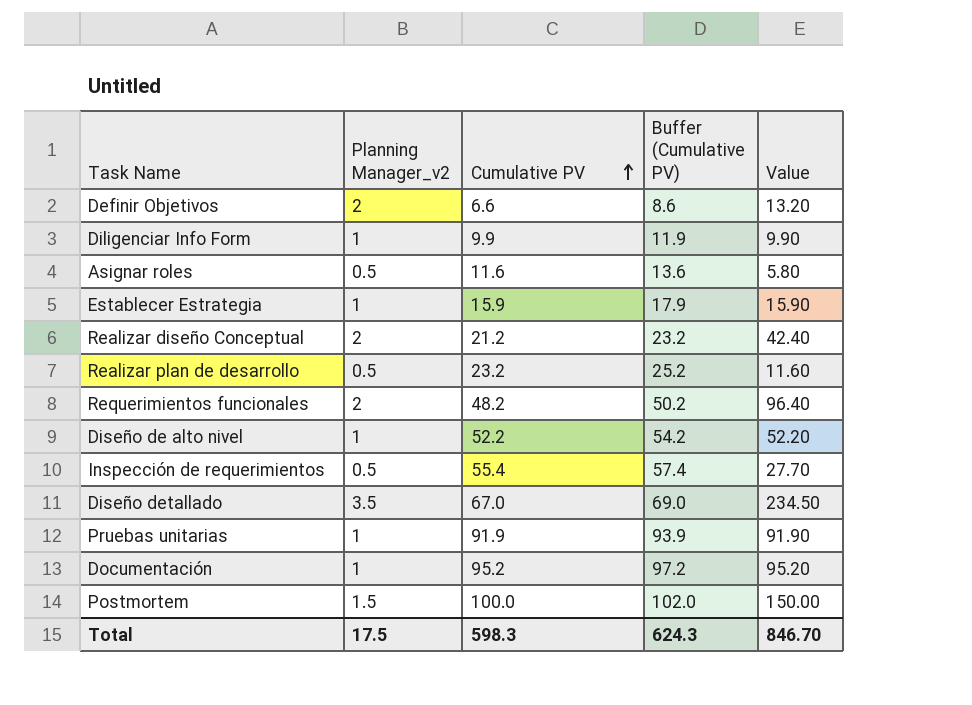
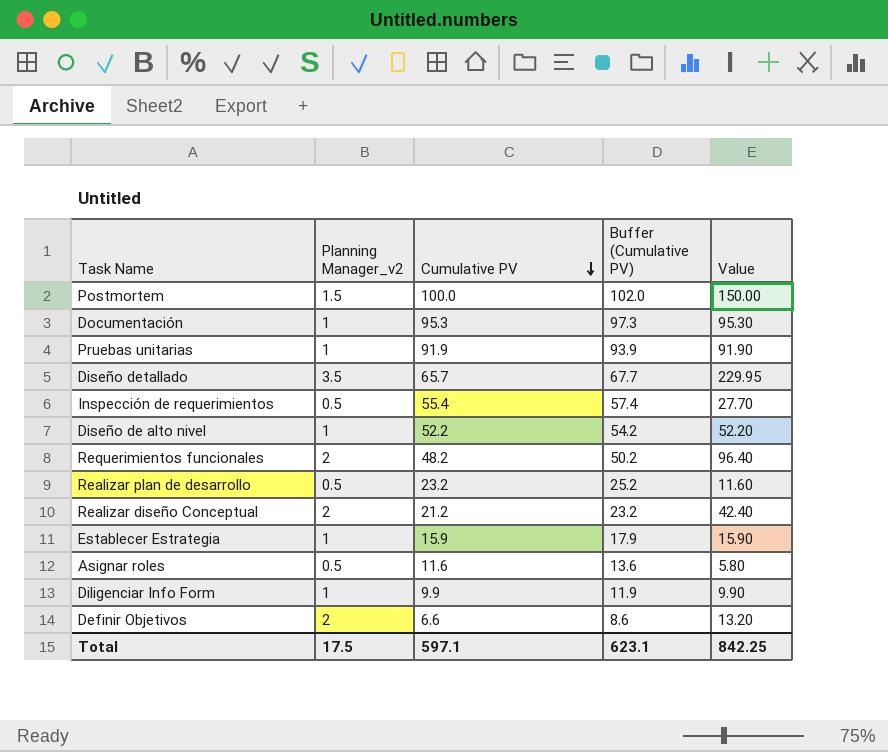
row order: Cumulative PV ascending -> Cumulative PV descending
Documentación | Cumulative PV: 95.2 -> 95.3
Documentación | Buffer (Cumulative PV): 97.2 -> 97.3
Documentación | Value: 95.20 -> 95.30
Diseño detallado | Cumulative PV: 67.0 -> 65.7
Diseño detallado | Buffer (Cumulative PV): 69.0 -> 67.7
Diseño detallado | Value: 234.50 -> 229.95
Total | Cumulative PV: 598.3 -> 597.1
Total | Buffer (Cumulative PV): 624.3 -> 623.1
Total | Value: 846.70 -> 842.25

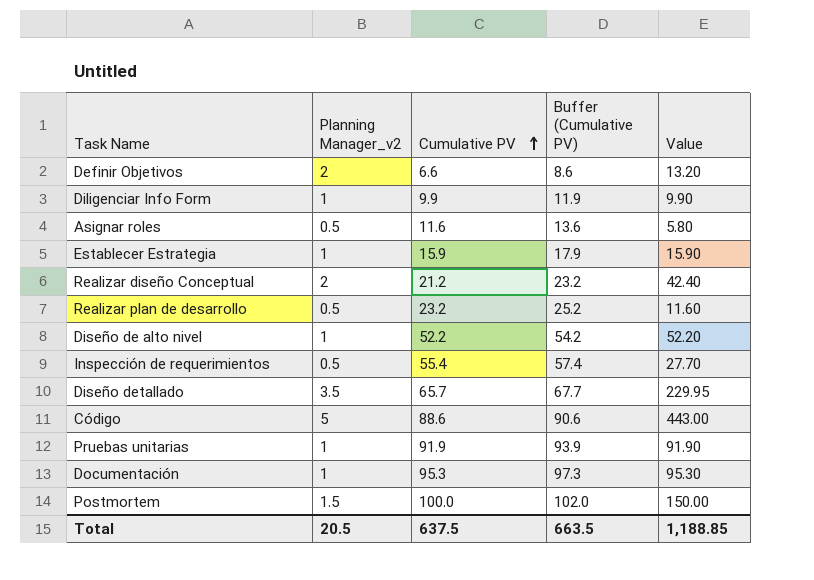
row order: Cumulative PV descending -> Cumulative PV ascending
row Requerimientos funcionales: 2 | 48.2 | 50.2 | 96.40 -> none
row Código: none -> 5 | 88.6 | 90.6 | 443.00
Total | Planning Manager_v2: 17.5 -> 20.5
Total | Cumulative PV: 597.1 -> 637.5
Total | Buffer (Cumulative PV): 623.1 -> 663.5
Total | Value: 842.25 -> 1,188.85

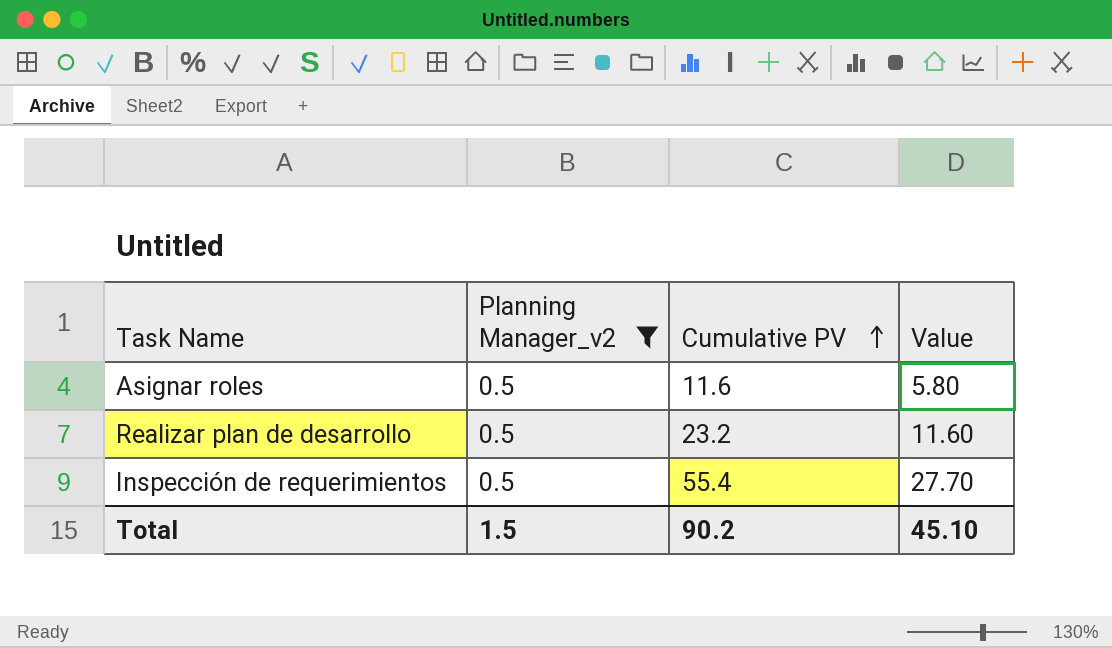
filter: none -> Planning Manager_v2 = 0.5
column Buffer (Cumulative PV) | formula: [Cumulative PV] + 2 -> none
Total | Planning Manager_v2: 20.5 -> 1.5
Total | Cumulative PV: 637.5 -> 90.2
Total | Value: 1,188.85 -> 45.10

